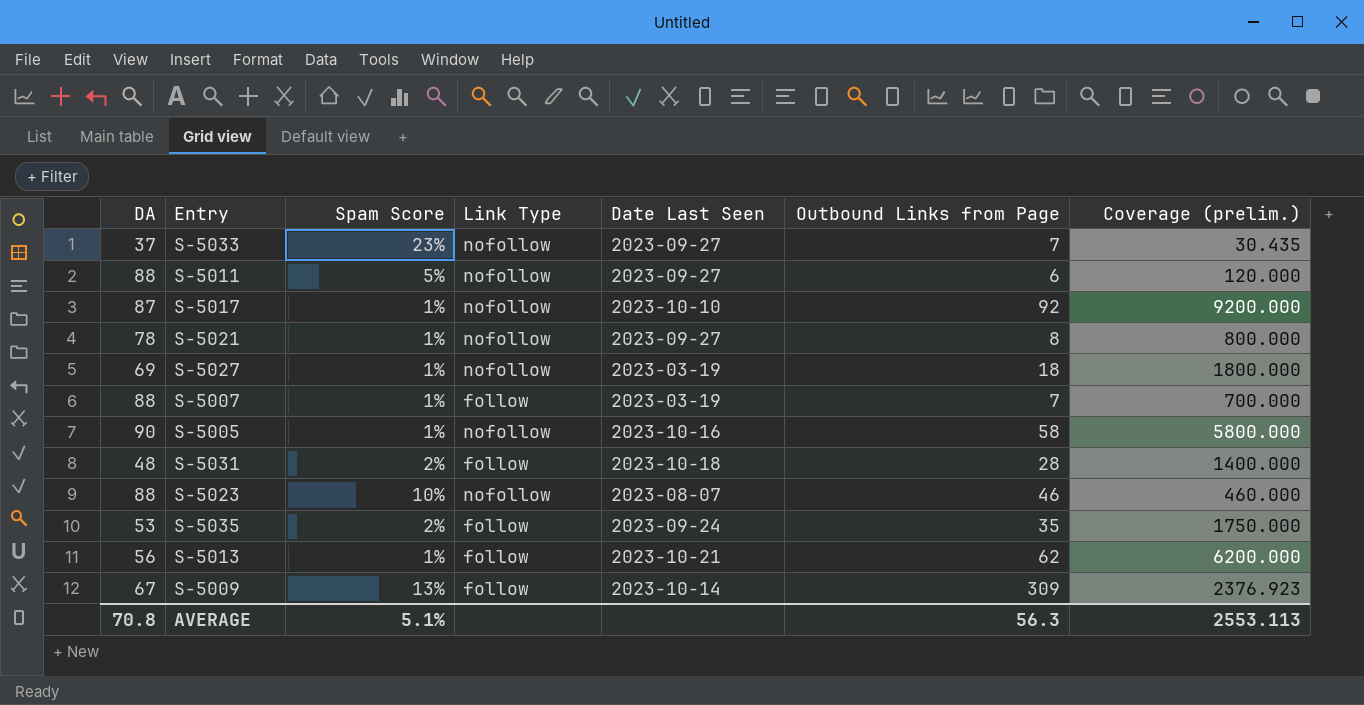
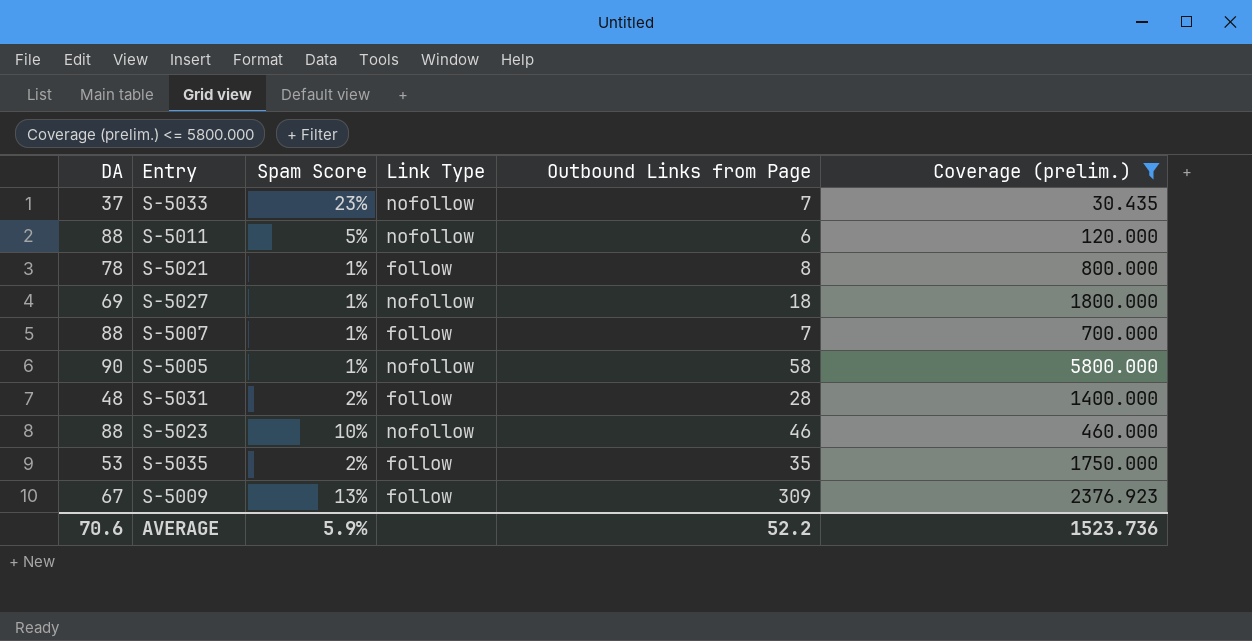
filter: none -> Coverage (prelim.) <= 5800.000
column Date Last Seen | position: 5 -> none
S-5021 | Link Type: nofollow -> follow
AVERAGE | DA: 70.8 -> 70.6
AVERAGE | Spam Score: 5.1% -> 5.9%
AVERAGE | Outbound Links from Page: 56.3 -> 52.2
AVERAGE | Coverage (prelim.): 2553.113 -> 1523.736

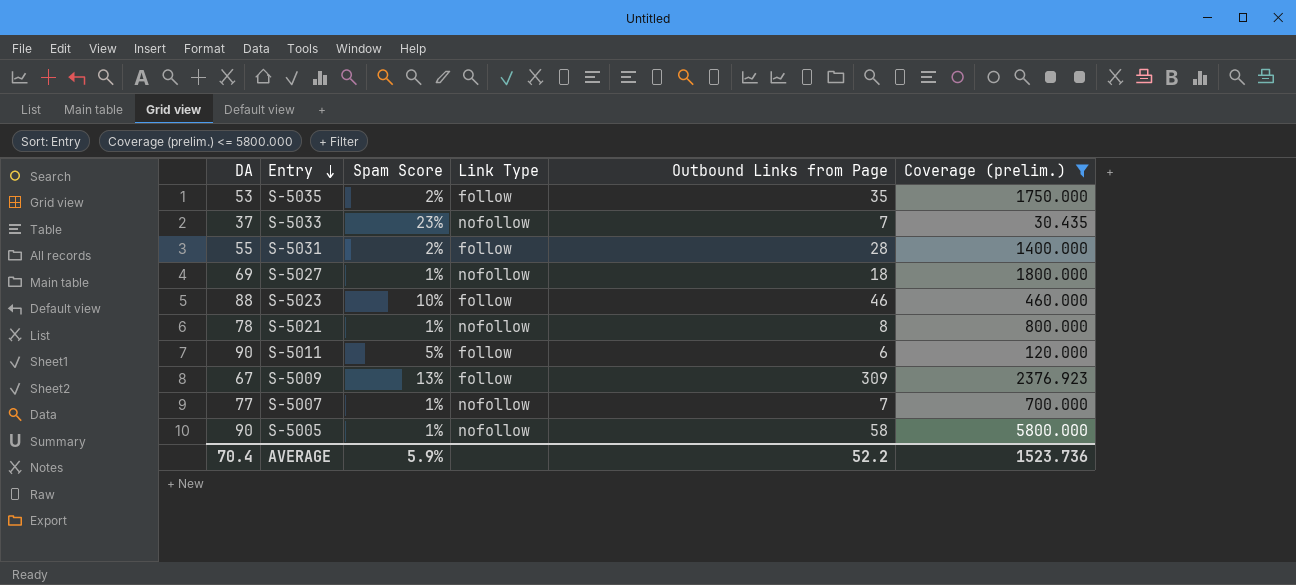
row order: none -> Entry descending
S-5031 | DA: 48 -> 55
S-5023 | Link Type: nofollow -> follow
S-5021 | Link Type: follow -> nofollow
S-5011 | DA: 88 -> 90
S-5011 | Link Type: nofollow -> follow
S-5007 | DA: 88 -> 77
S-5007 | Link Type: follow -> nofollow
AVERAGE | DA: 70.6 -> 70.4

